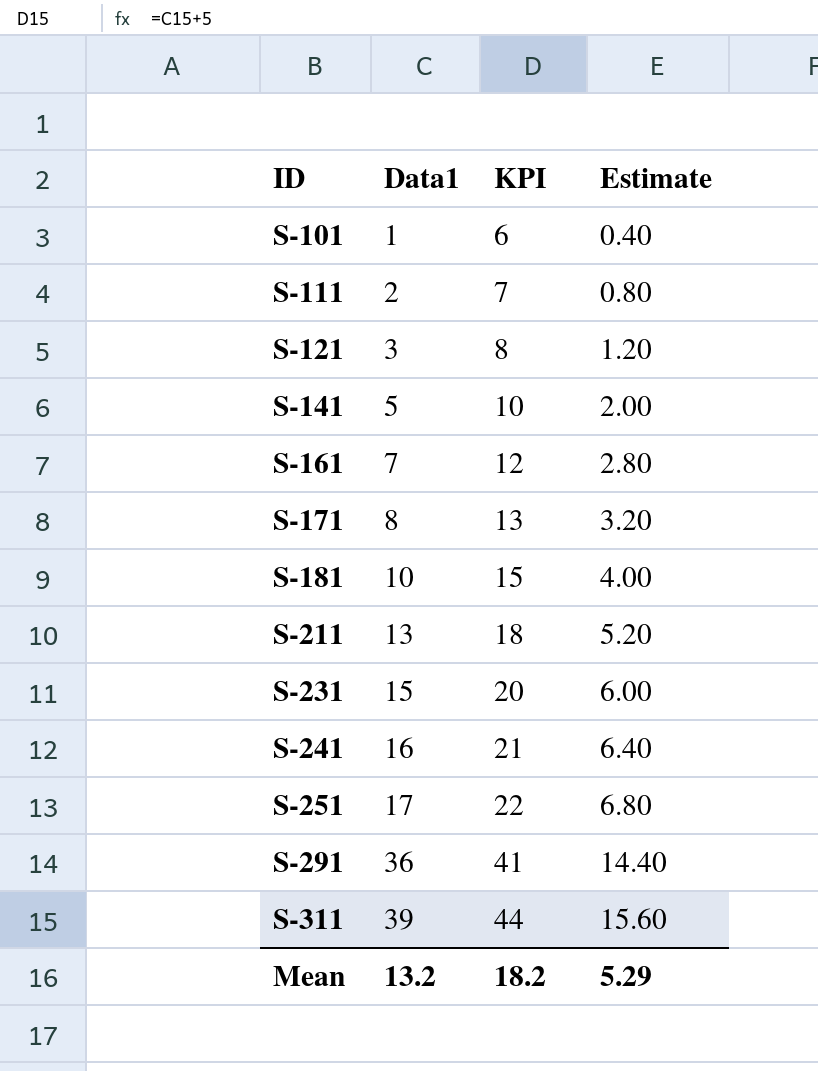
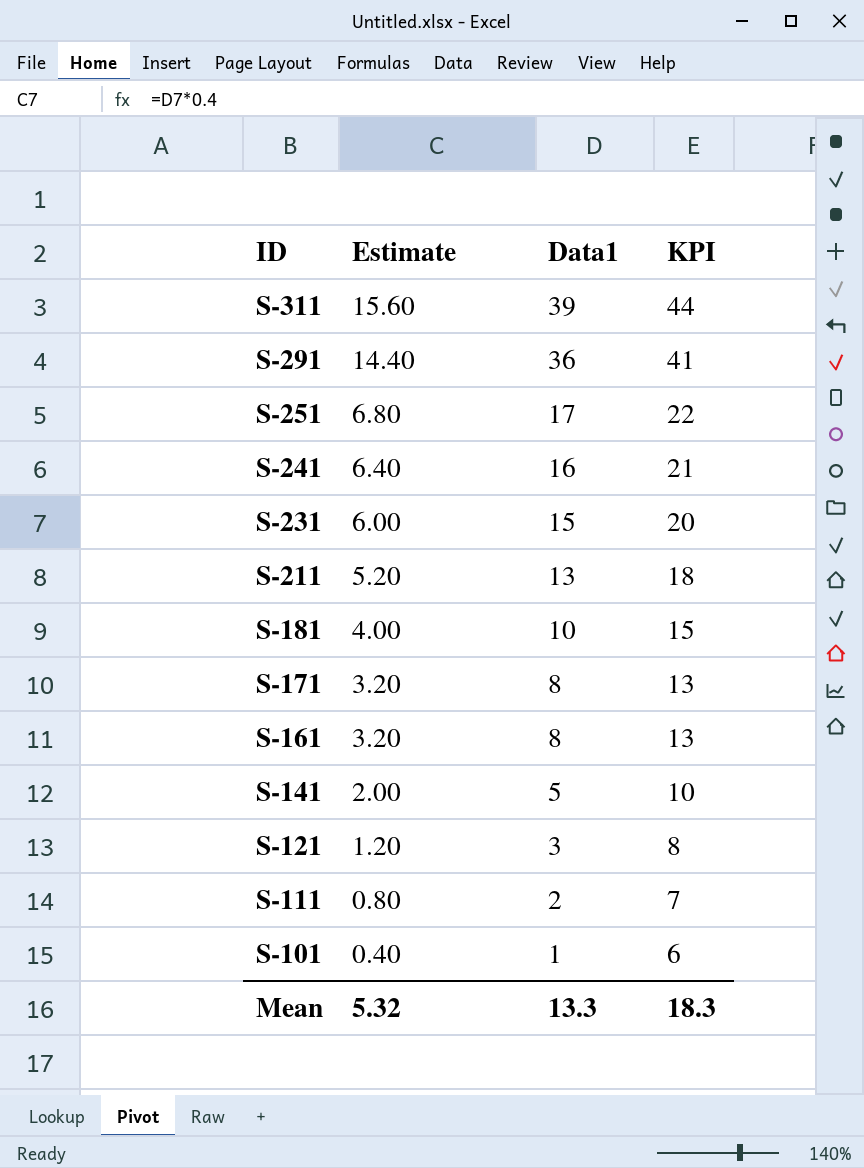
row order: ID ascending -> ID descending
column Estimate | position: 4 -> 2
S-161 | Estimate: 2.80 -> 3.20
S-161 | Data1: 7 -> 8
S-161 | KPI: 12 -> 13
Mean | Estimate: 5.29 -> 5.32
Mean | Data1: 13.2 -> 13.3
Mean | KPI: 18.2 -> 18.3

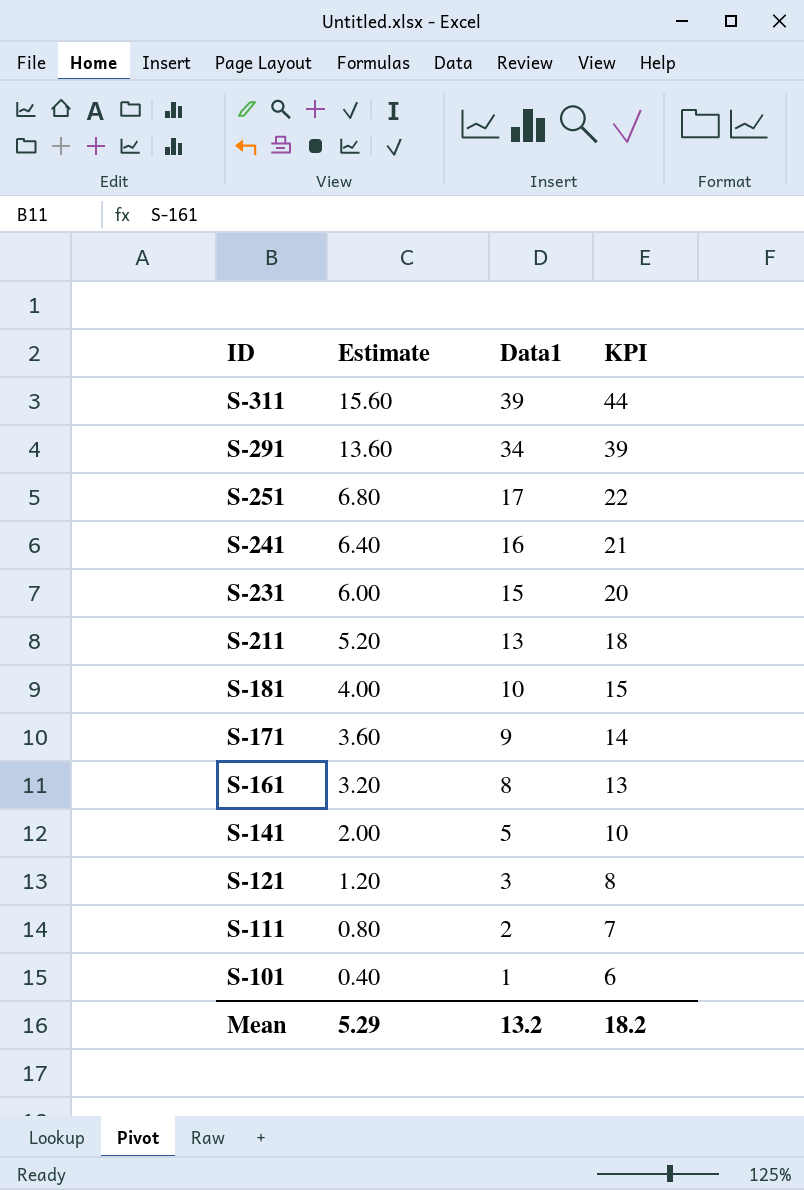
S-291 | Estimate: 14.40 -> 13.60
S-291 | Data1: 36 -> 34
S-291 | KPI: 41 -> 39
S-171 | Estimate: 3.20 -> 3.60
S-171 | Data1: 8 -> 9
S-171 | KPI: 13 -> 14
Mean | Estimate: 5.32 -> 5.29
Mean | Data1: 13.3 -> 13.2
Mean | KPI: 18.3 -> 18.2

